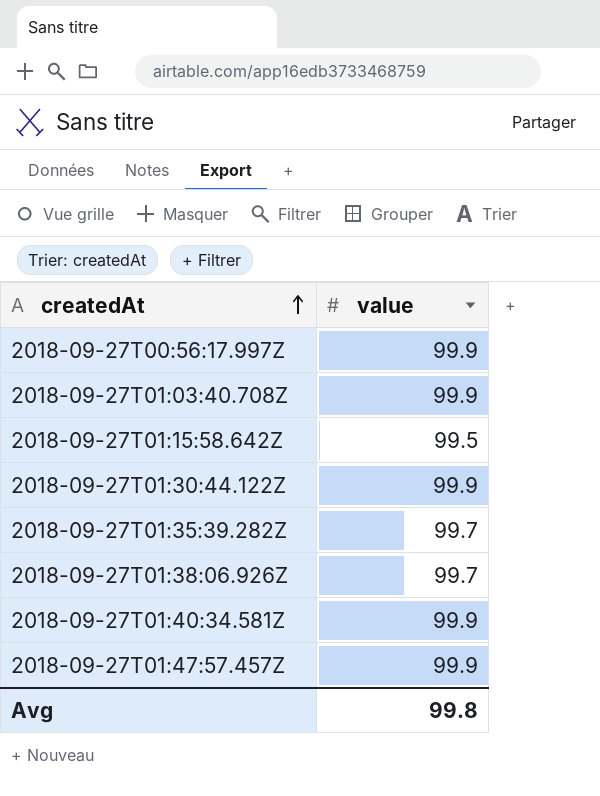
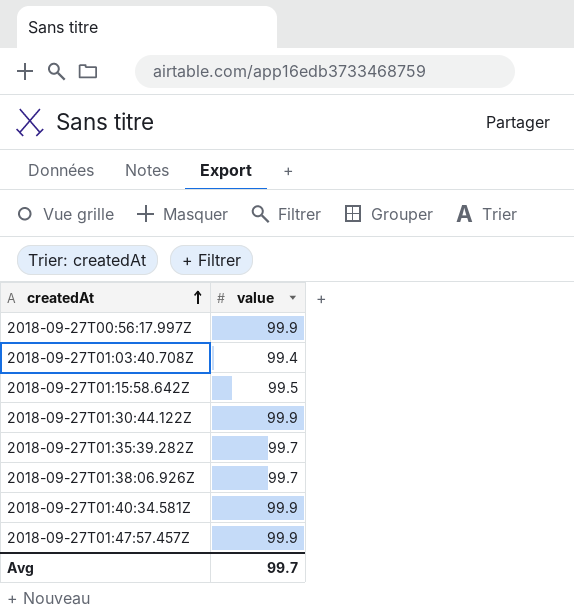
2018-09-27T01:03:40.708Z | value: 99.9 -> 99.4
Avg | value: 99.8 -> 99.7

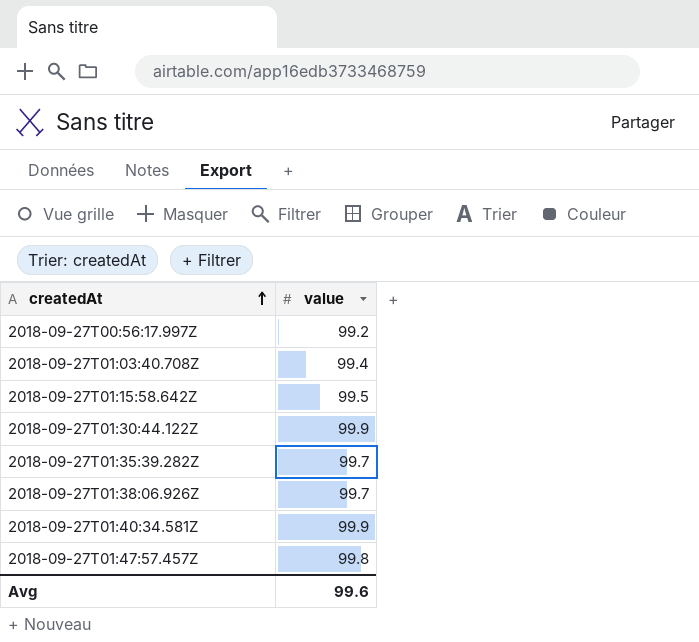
2018-09-27T00:56:17.997Z | value: 99.9 -> 99.2
2018-09-27T01:47:57.457Z | value: 99.9 -> 99.8
Avg | value: 99.7 -> 99.6

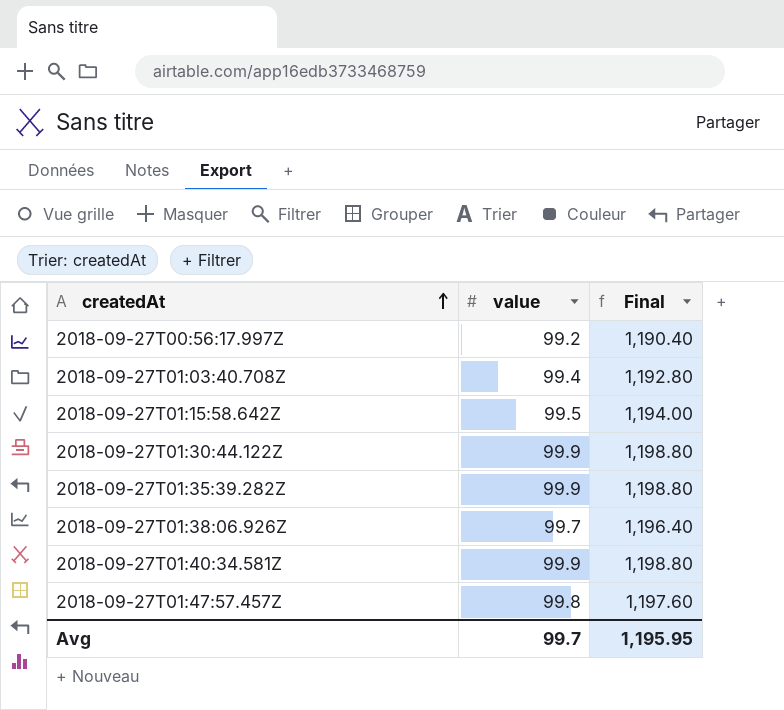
column Final | formula: none -> [value] * 12
2018-09-27T01:35:39.282Z | value: 99.7 -> 99.9
Avg | value: 99.6 -> 99.7

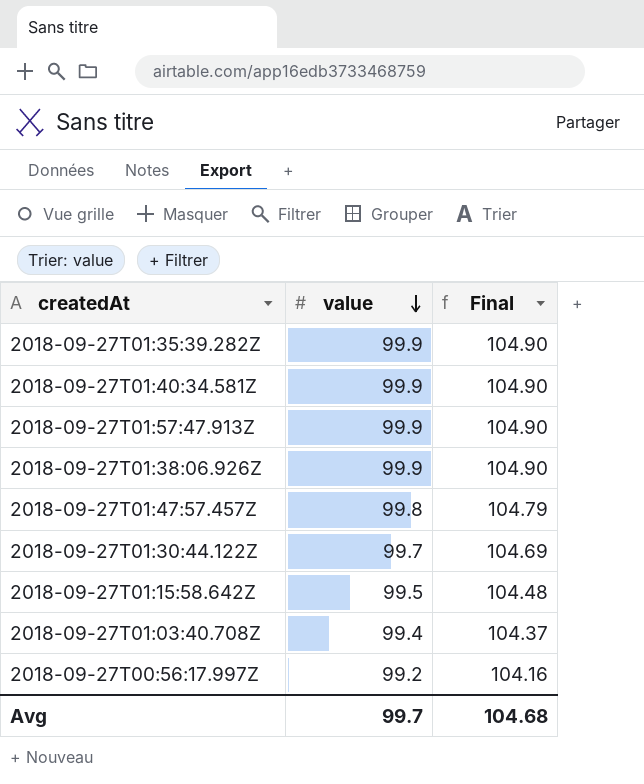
row order: createdAt ascending -> value descending
column Final | formula: [value] * 12 -> [value] * 1.05
row 2018-09-27T01:57:47.913Z: none -> 99.9 | 104.90
2018-09-27T01:38:06.926Z | value: 99.7 -> 99.9
2018-09-27T01:30:44.122Z | value: 99.9 -> 99.7
Avg | Final: 1,195.95 -> 104.68

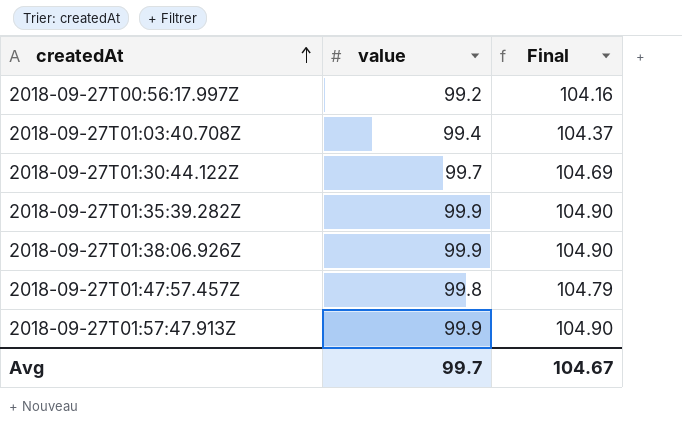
row order: value descending -> createdAt ascending
row 2018-09-27T01:40:34.581Z: 99.9 | 104.90 -> none
row 2018-09-27T01:15:58.642Z: 99.5 | 104.48 -> none
Avg | Final: 104.68 -> 104.67

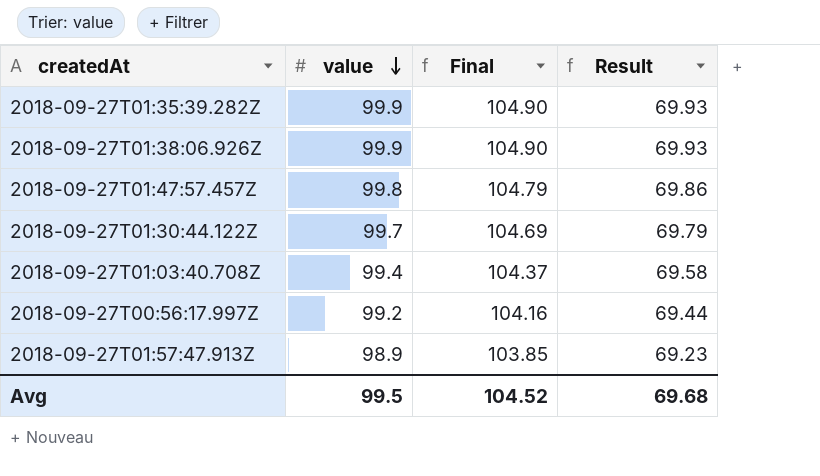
row order: createdAt ascending -> value descending
column Result | formula: none -> [value] * 0.7
2018-09-27T01:57:47.913Z | value: 99.9 -> 98.9
2018-09-27T01:57:47.913Z | Final: 104.90 -> 103.85
Avg | value: 99.7 -> 99.5
Avg | Final: 104.67 -> 104.52

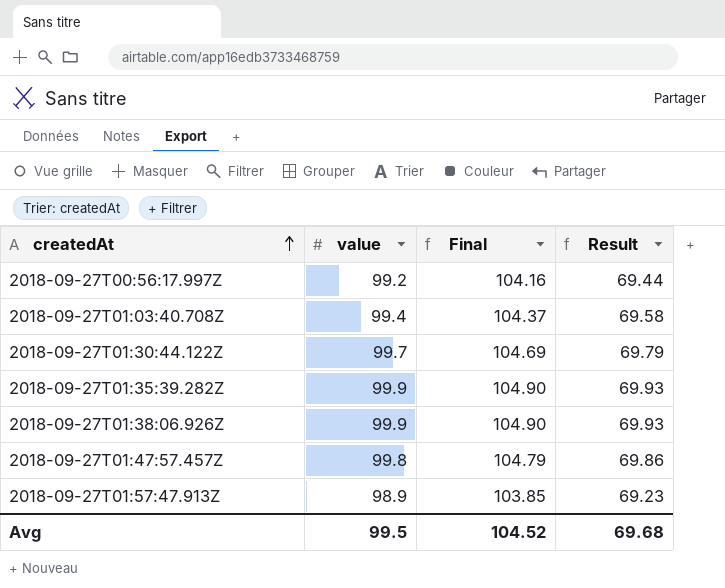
row order: value descending -> createdAt ascending

